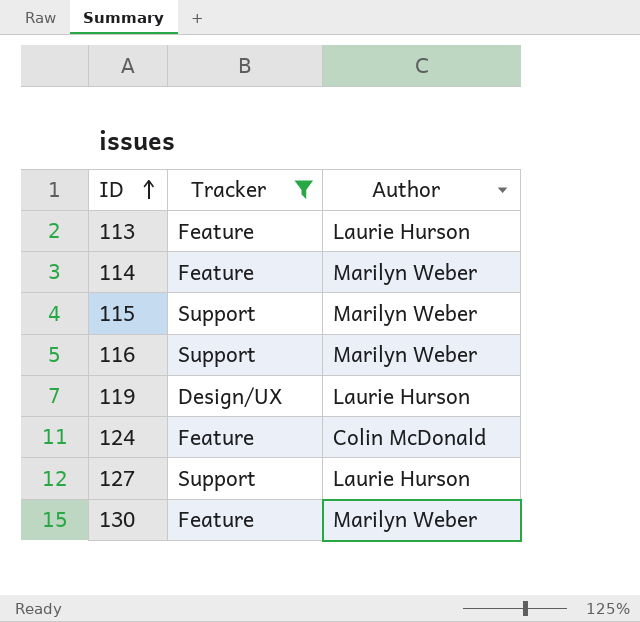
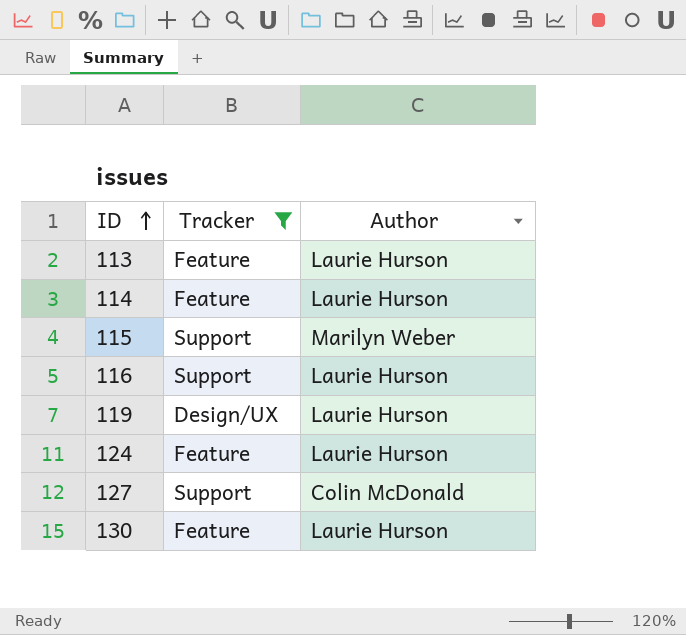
114 | Author: Marilyn Weber -> Laurie Hurson
116 | Author: Marilyn Weber -> Laurie Hurson
124 | Author: Colin McDonald -> Laurie Hurson
127 | Author: Laurie Hurson -> Colin McDonald
130 | Author: Marilyn Weber -> Laurie Hurson

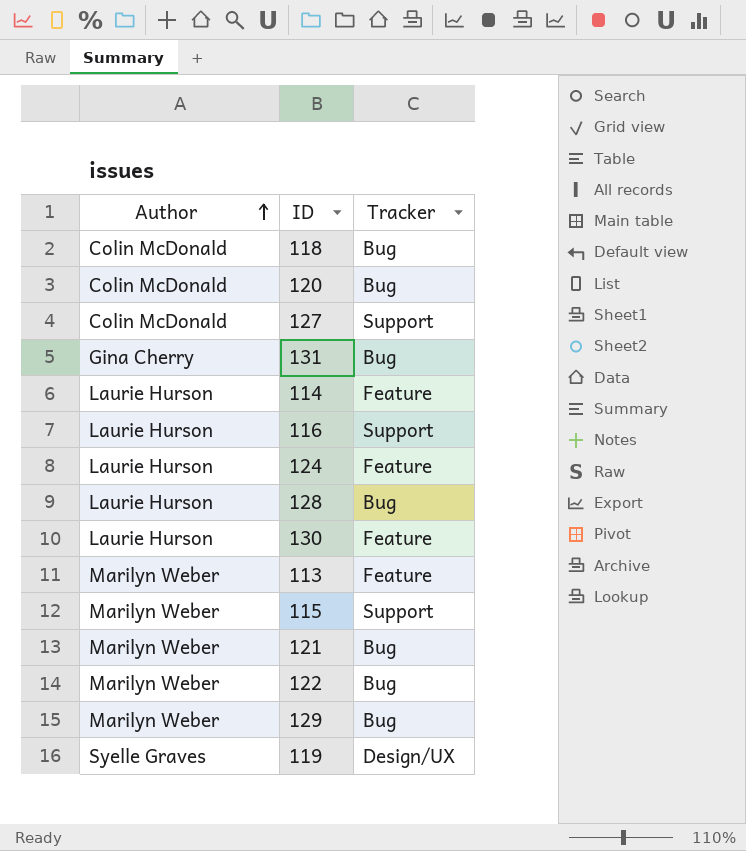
filter: Tracker != Bug -> none
row order: ID ascending -> Author ascending
column Author | position: 3 -> 1
113 | Author: Laurie Hurson -> Marilyn Weber
119 | Author: Laurie Hurson -> Syelle Graves

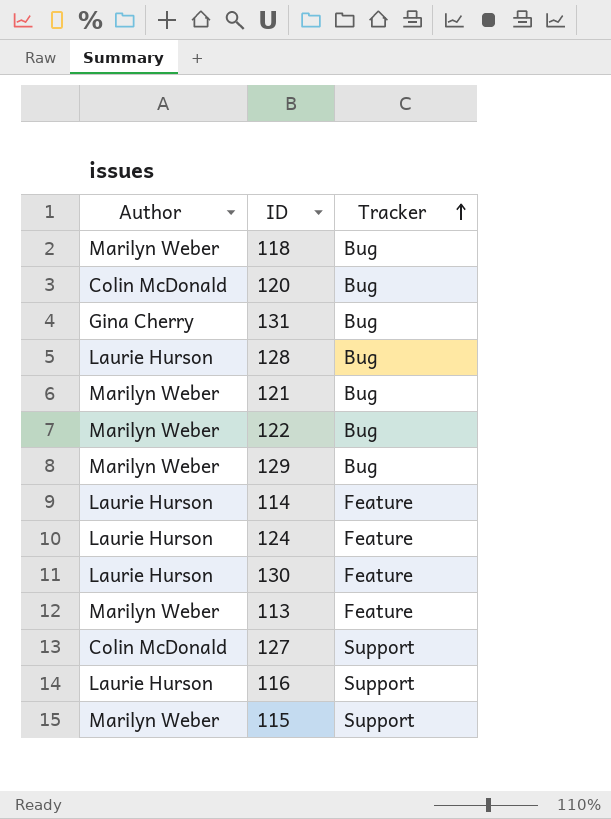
row order: Author ascending -> Tracker ascending
row 119: Syelle Graves | Design/UX -> none
118 | Author: Colin McDonald -> Marilyn Weber

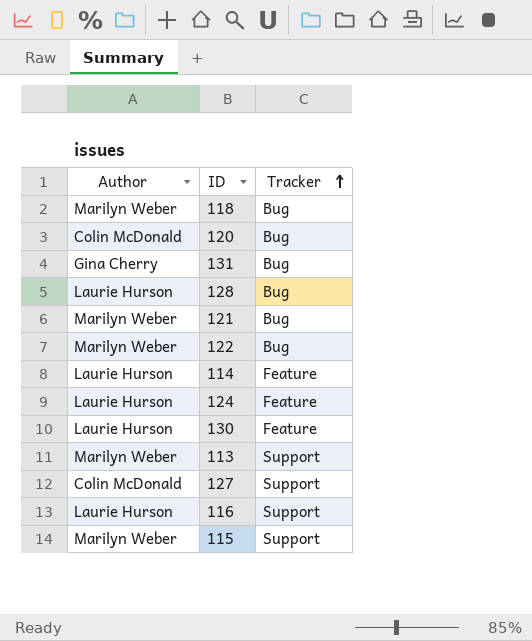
row 129: Marilyn Weber | Bug -> none
113 | Tracker: Feature -> Support

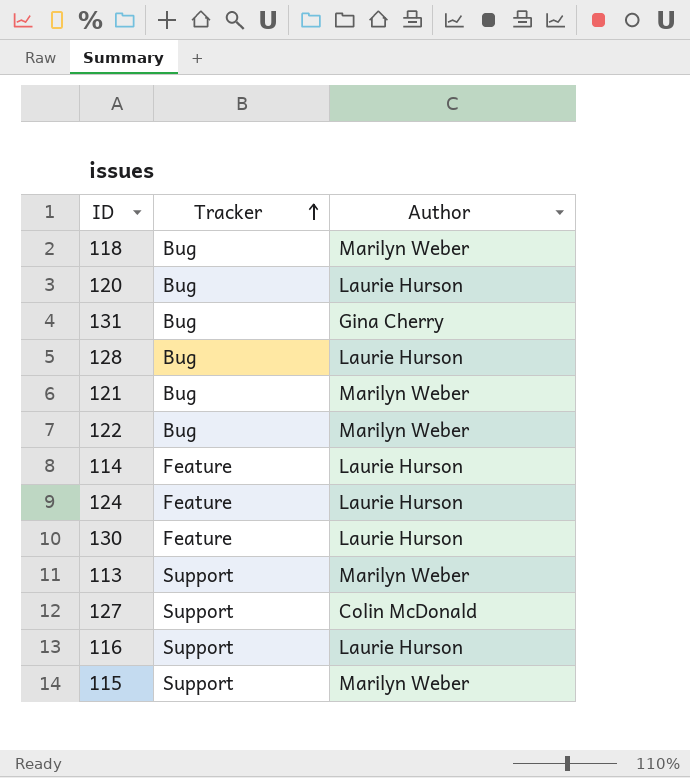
column Author | position: 1 -> 3
120 | Author: Colin McDonald -> Laurie Hurson

